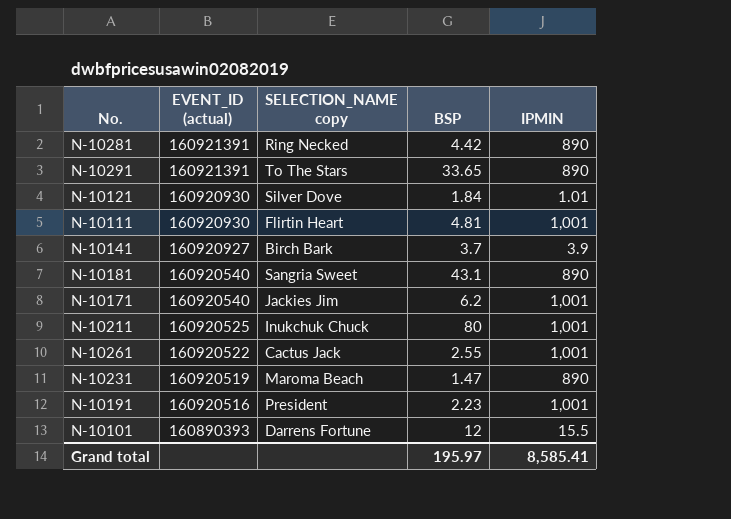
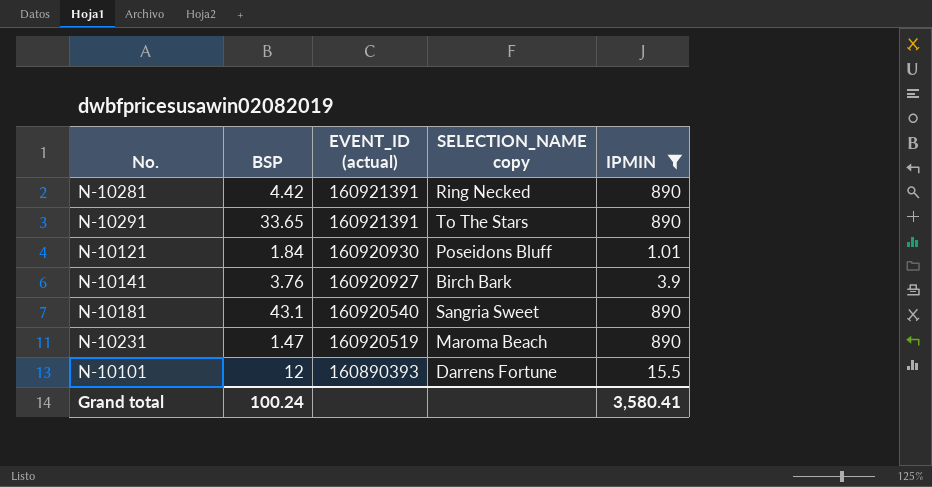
filter: none -> IPMIN != 1,001
column BSP | position: 4 -> 2
N-10121 | SELECTION_NAME copy: Silver Dove -> Poseidons Bluff
N-10141 | BSP: 3.7 -> 3.76
Grand total | BSP: 195.97 -> 100.24
Grand total | IPMIN: 8,585.41 -> 3,580.41

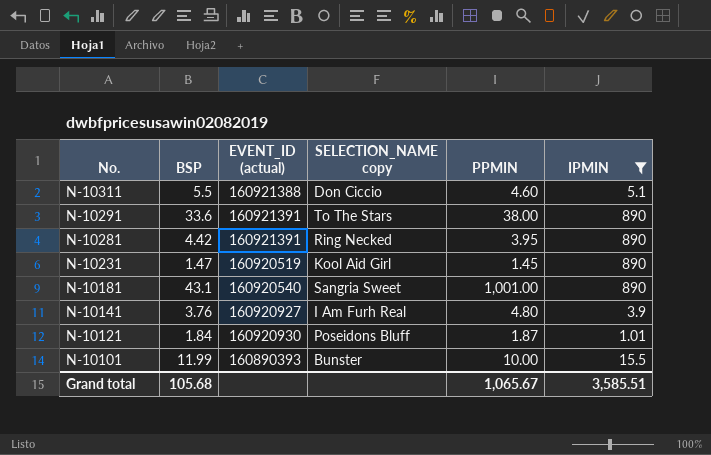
row order: EVENT_ID (actual) descending -> No. descending
column PPMIN | position: none -> 5
row N-10311: none -> 5.5 | 160921388 | Don Ciccio | 4.60 | 5.1
N-10291 | BSP: 33.65 -> 33.6
N-10231 | SELECTION_NAME copy: Maroma Beach -> Kool Aid Girl
N-10141 | SELECTION_NAME copy: Birch Bark -> I Am Furh Real
N-10101 | BSP: 12 -> 11.99
N-10101 | SELECTION_NAME copy: Darrens Fortune -> Bunster
Grand total | BSP: 100.24 -> 105.68
Grand total | IPMIN: 3,580.41 -> 3,585.51

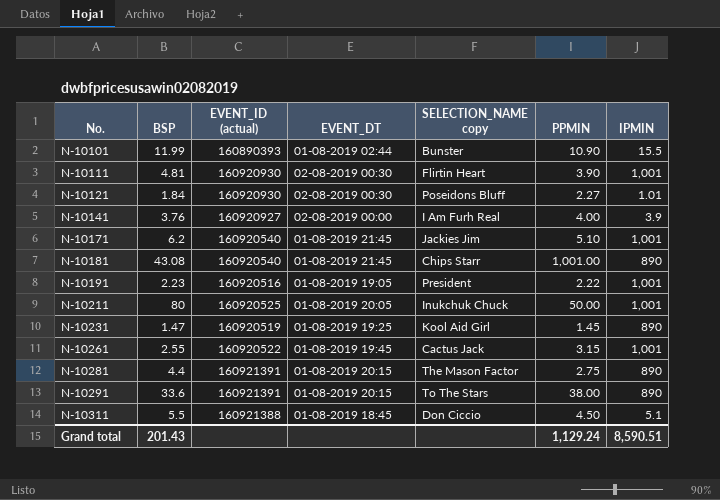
filter: IPMIN != 1,001 -> none
row order: No. descending -> No. ascending
column EVENT_DT | position: none -> 4
N-10101 | PPMIN: 10.00 -> 10.90
N-10121 | PPMIN: 1.87 -> 2.27
N-10141 | PPMIN: 4.80 -> 4.00
N-10181 | BSP: 43.1 -> 43.08
N-10181 | SELECTION_NAME copy: Sangria Sweet -> Chips Starr
N-10281 | BSP: 4.42 -> 4.4
N-10281 | SELECTION_NAME copy: Ring Necked -> The Mason Factor
N-10281 | PPMIN: 3.95 -> 2.75
N-10311 | PPMIN: 4.60 -> 4.50
Grand total | BSP: 105.68 -> 201.43
Grand total | PPMIN: 1,065.67 -> 1,129.24
Grand total | IPMIN: 3,585.51 -> 8,590.51

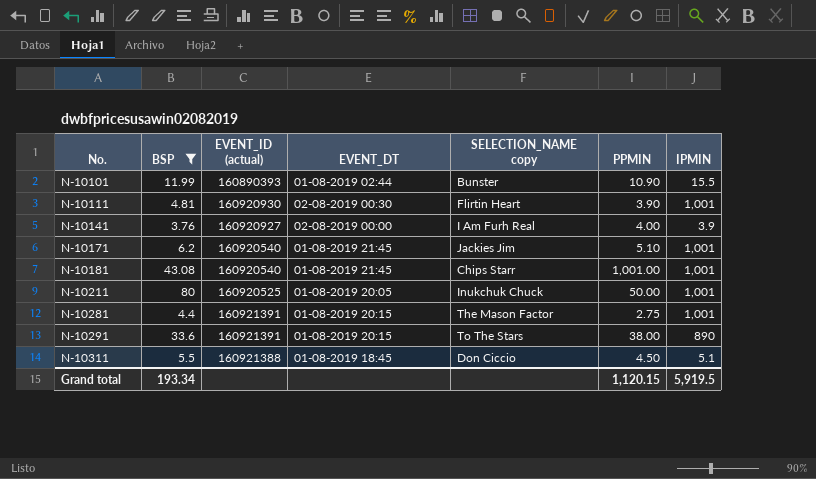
filter: none -> BSP >= 3.76
N-10181 | IPMIN: 890 -> 1,001
N-10281 | IPMIN: 890 -> 1,001
Grand total | BSP: 201.43 -> 193.34
Grand total | PPMIN: 1,129.24 -> 1,120.15
Grand total | IPMIN: 8,590.51 -> 5,919.5

